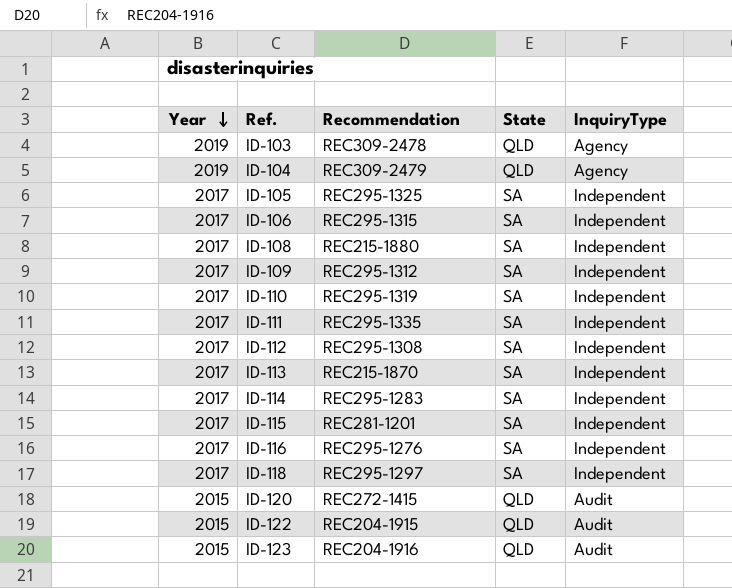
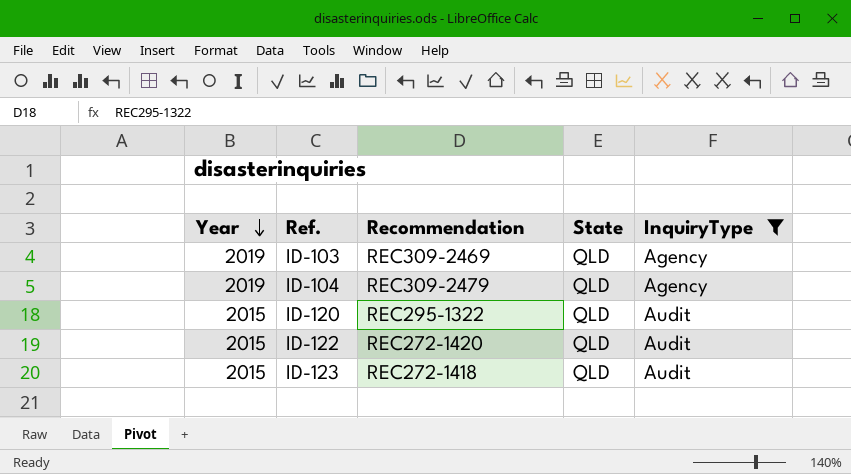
filter: none -> InquiryType != Independent
ID-103 | Recommendation: REC309-2478 -> REC309-2469
ID-120 | Recommendation: REC272-1415 -> REC295-1322
ID-122 | Recommendation: REC204-1915 -> REC272-1420
ID-123 | Recommendation: REC204-1916 -> REC272-1418

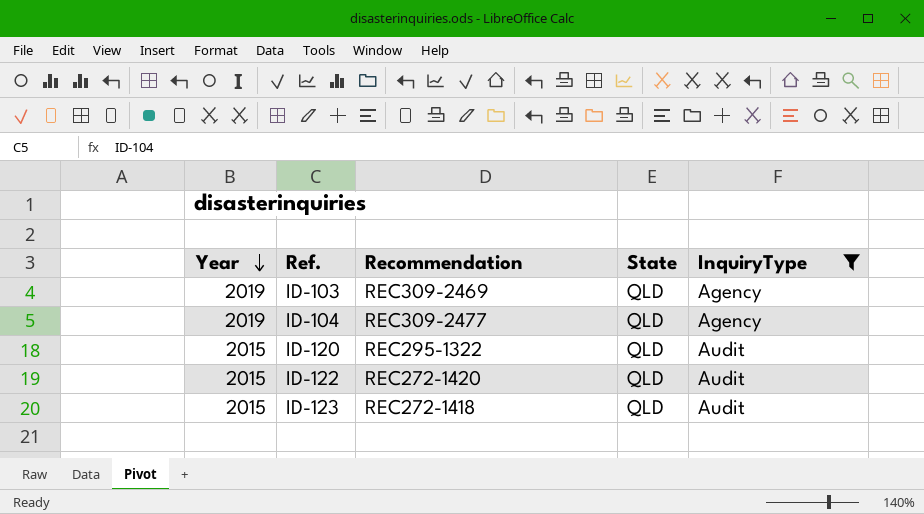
ID-104 | Recommendation: REC309-2479 -> REC309-2477

